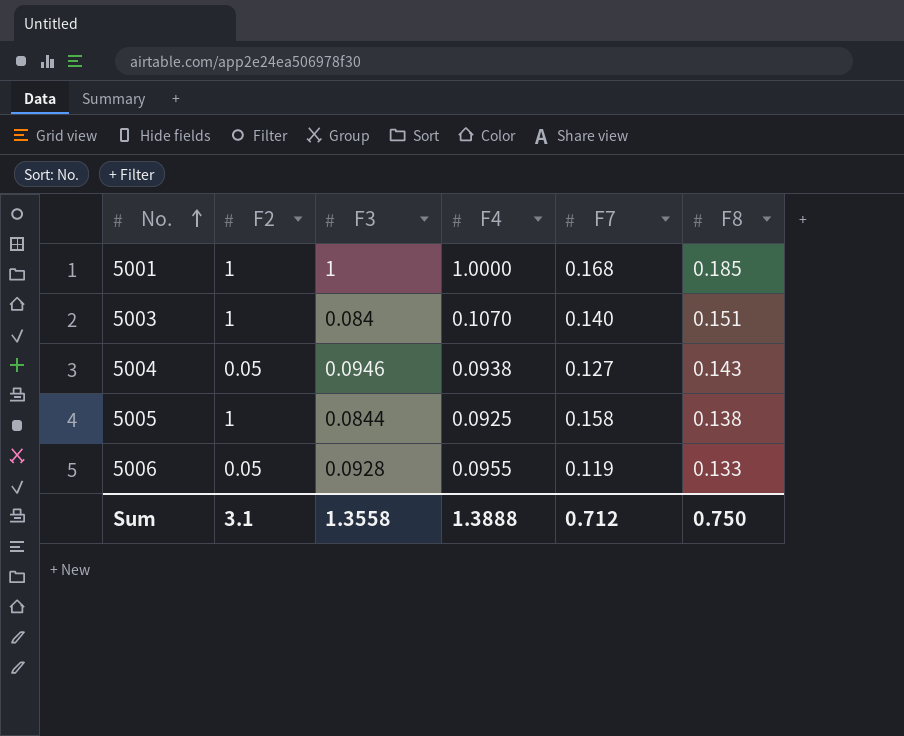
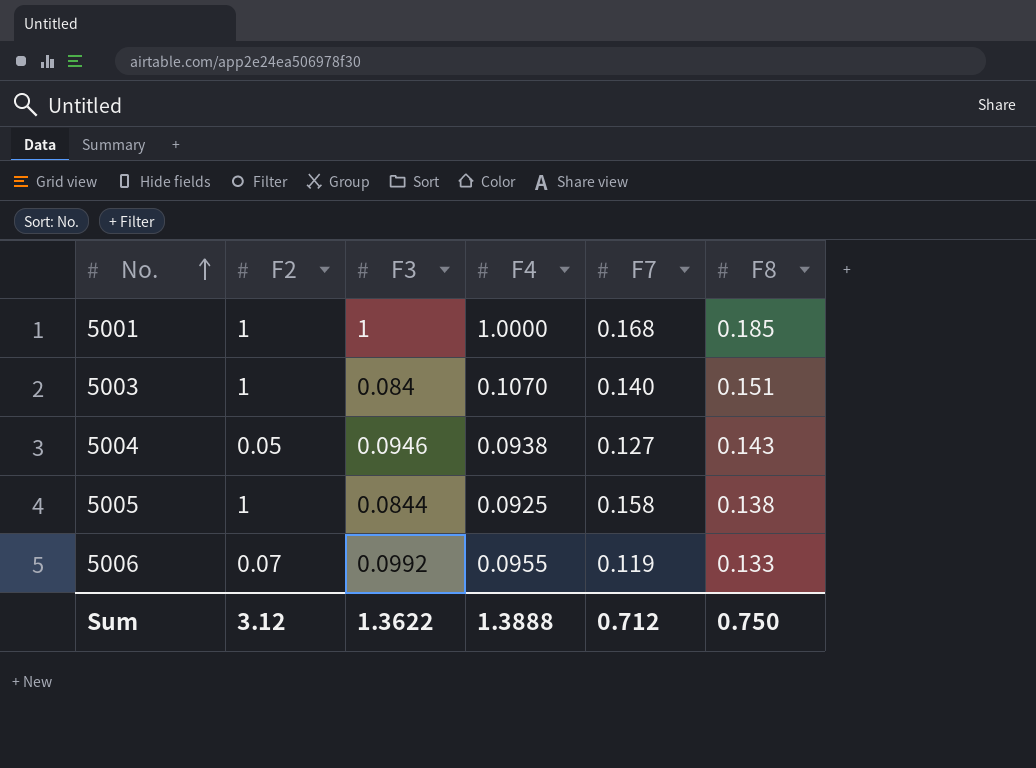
5006 | F2: 0.05 -> 0.07
5006 | F3: 0.0928 -> 0.0992
Sum | F2: 3.1 -> 3.12
Sum | F3: 1.3558 -> 1.3622

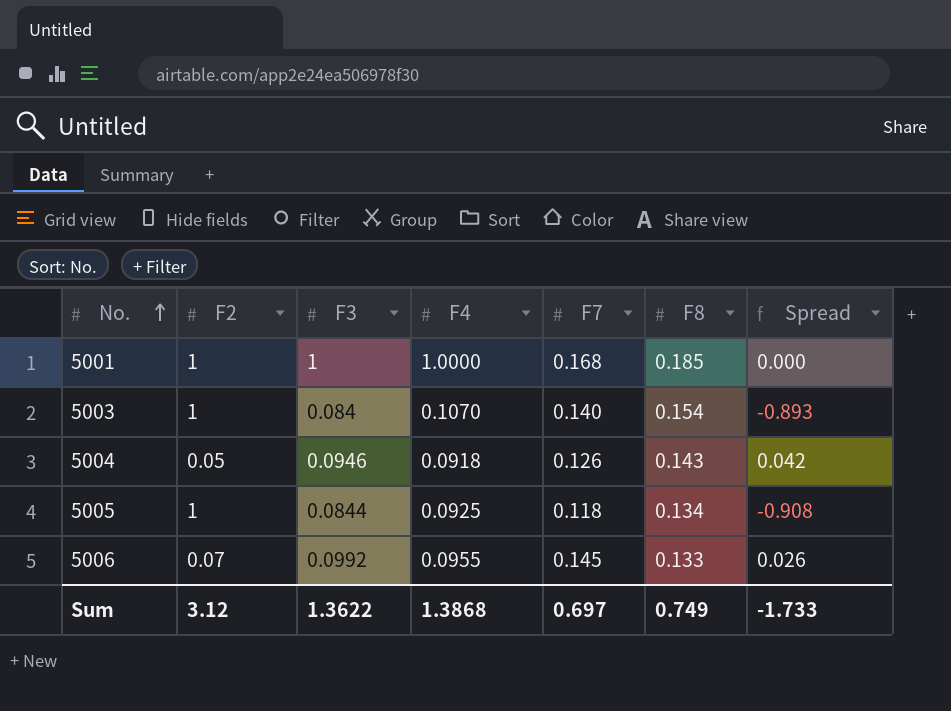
column Spread | formula: none -> [F4] - [F2]
5003 | F8: 0.151 -> 0.154
5004 | F4: 0.0938 -> 0.0918
5004 | F7: 0.127 -> 0.126
5005 | F7: 0.158 -> 0.118
5005 | F8: 0.138 -> 0.134
5006 | F7: 0.119 -> 0.145
Sum | F4: 1.3888 -> 1.3868
Sum | F7: 0.712 -> 0.697
Sum | F8: 0.750 -> 0.749

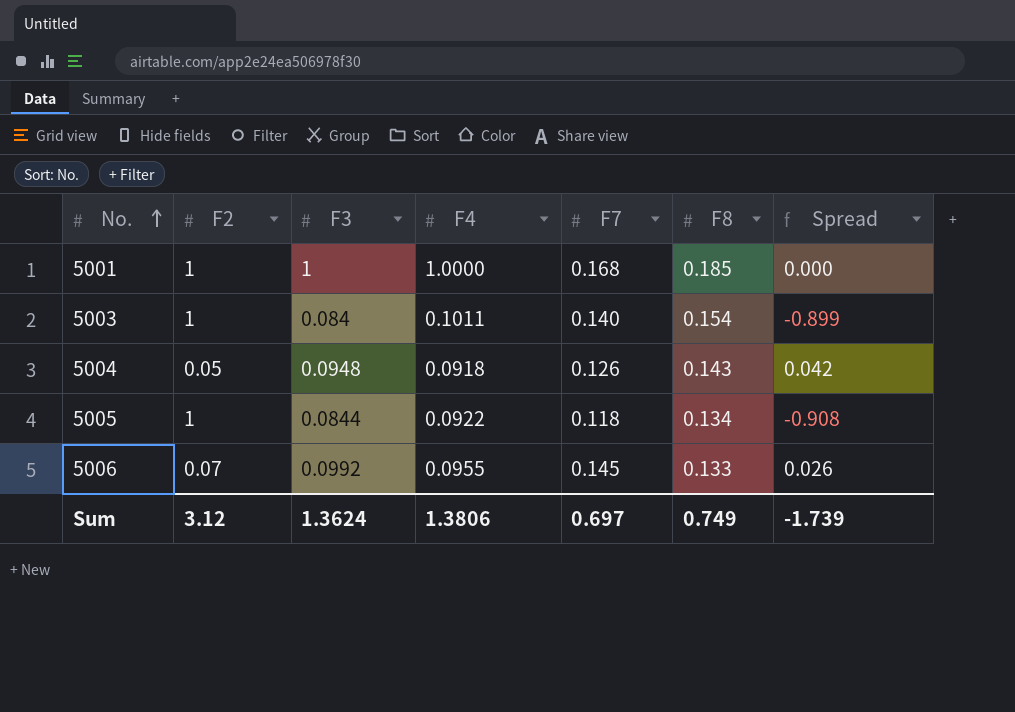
5003 | F4: 0.1070 -> 0.1011
5003 | Spread: -0.893 -> -0.899
5004 | F3: 0.0946 -> 0.0948
5005 | F4: 0.0925 -> 0.0922
Sum | F3: 1.3622 -> 1.3624
Sum | F4: 1.3868 -> 1.3806
Sum | Spread: -1.733 -> -1.739

